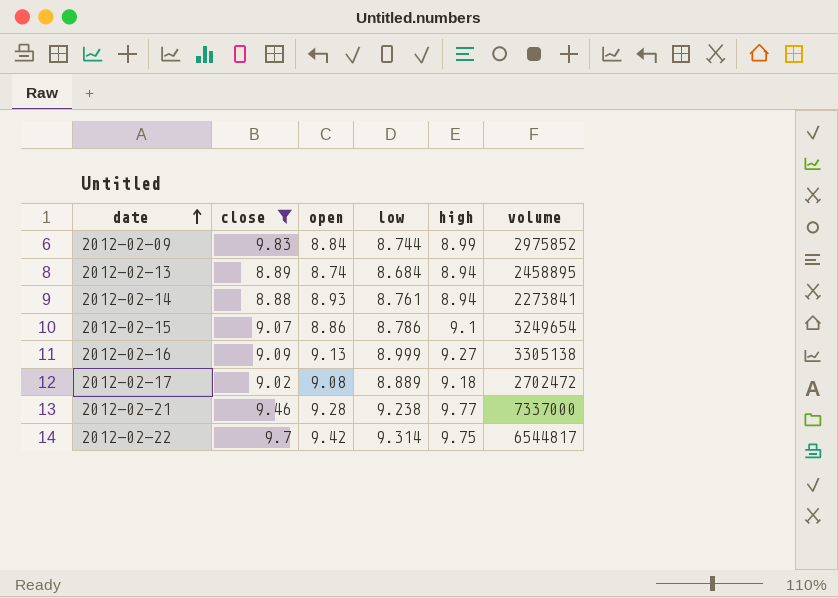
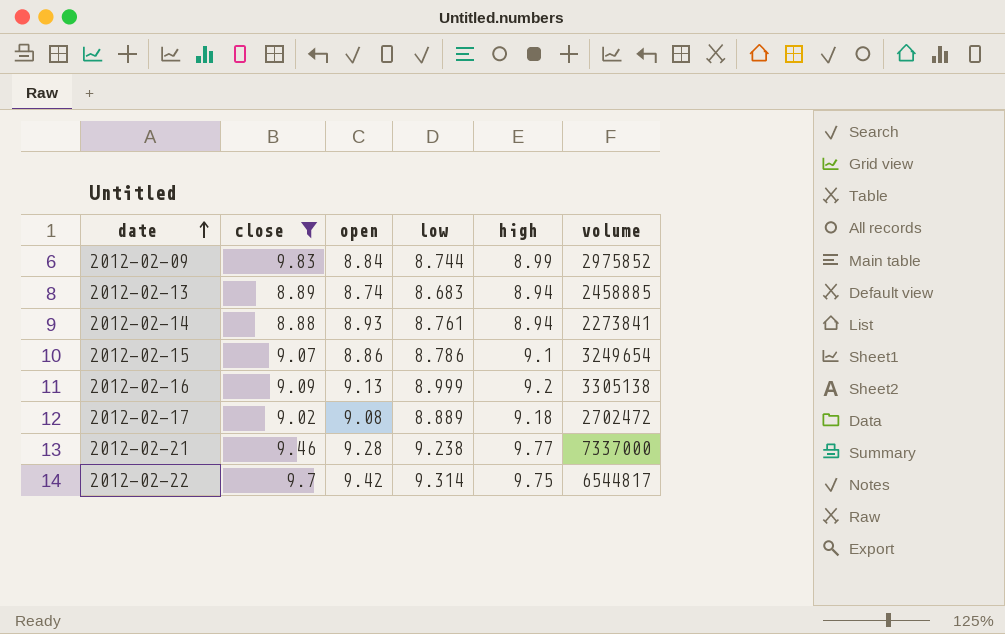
2012-02-13 | low: 8.684 -> 8.683
2012-02-13 | volume: 2458895 -> 2458885
2012-02-16 | high: 9.27 -> 9.2

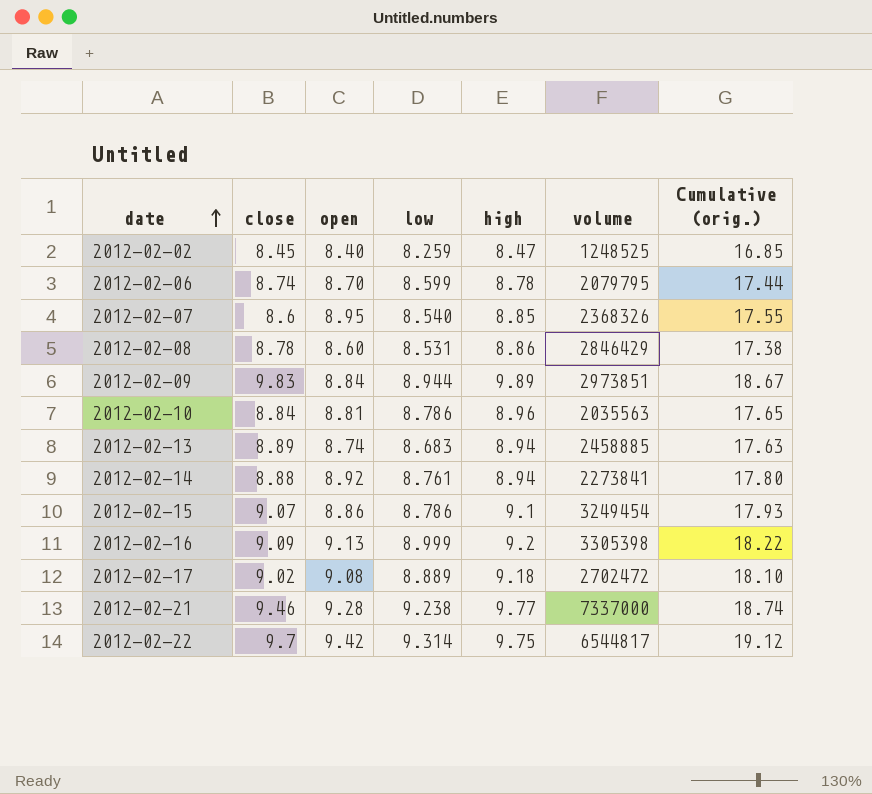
filter: close >= 8.88 -> none
column Cumulative (orig.) | formula: none -> [close] + [open]
2012-02-09 | low: 8.744 -> 8.944
2012-02-09 | high: 8.99 -> 9.89
2012-02-09 | volume: 2975852 -> 2973851
2012-02-14 | open: 8.93 -> 8.92
2012-02-15 | volume: 3249654 -> 3249454
2012-02-16 | volume: 3305138 -> 3305398

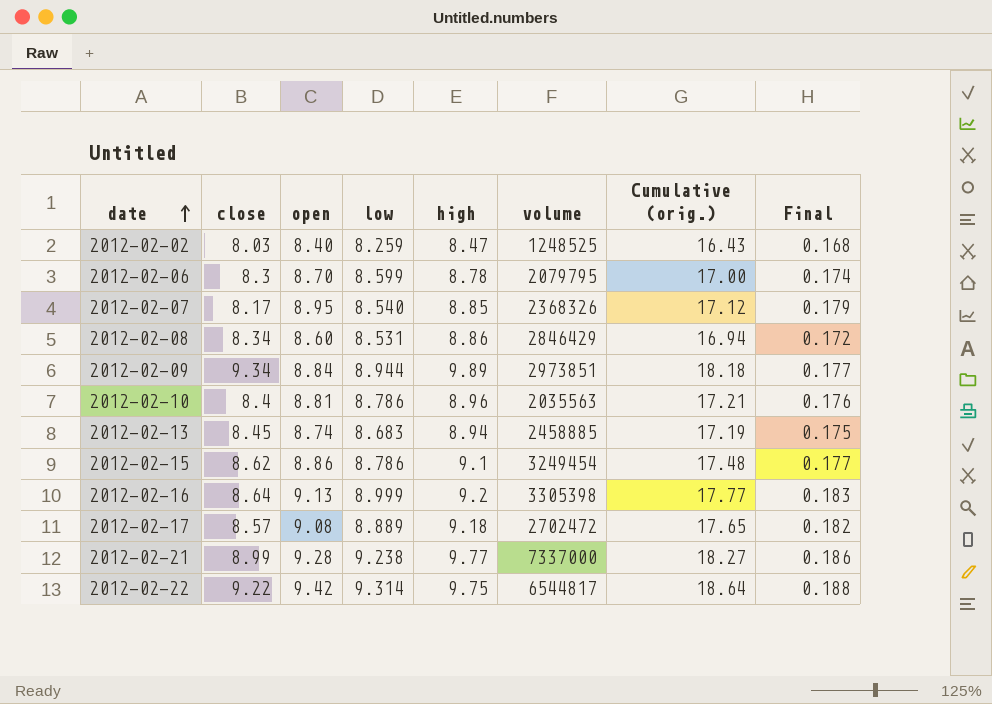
column Final | formula: none -> [open] * 0.02
row 2012-02-14: 8.88 | 8.92 | 8.761 | 8.94 | 2273841 | 17.80 -> none
2012-02-02 | close: 8.45 -> 8.03
2012-02-02 | Cumulative (orig.): 16.85 -> 16.43
2012-02-06 | close: 8.74 -> 8.3
2012-02-06 | Cumulative (orig.): 17.44 -> 17.00
2012-02-07 | close: 8.6 -> 8.17
2012-02-07 | Cumulative (orig.): 17.55 -> 17.12
2012-02-08 | close: 8.78 -> 8.34
2012-02-08 | Cumulative (orig.): 17.38 -> 16.94
2012-02-09 | close: 9.83 -> 9.34
2012-02-09 | Cumulative (orig.): 18.67 -> 18.18
2012-02-10 | close: 8.84 -> 8.4
2012-02-10 | Cumulative (orig.): 17.65 -> 17.21
2012-02-13 | close: 8.89 -> 8.45
2012-02-13 | Cumulative (orig.): 17.63 -> 17.19
2012-02-15 | close: 9.07 -> 8.62
2012-02-15 | Cumulative (orig.): 17.93 -> 17.48
2012-02-16 | close: 9.09 -> 8.64
2012-02-16 | Cumulative (orig.): 18.22 -> 17.77
2012-02-17 | close: 9.02 -> 8.57
2012-02-17 | Cumulative (orig.): 18.10 -> 17.65
2012-02-21 | close: 9.46 -> 8.99
2012-02-21 | Cumulative (orig.): 18.74 -> 18.27
2012-02-22 | close: 9.7 -> 9.22
2012-02-22 | Cumulative (orig.): 19.12 -> 18.64

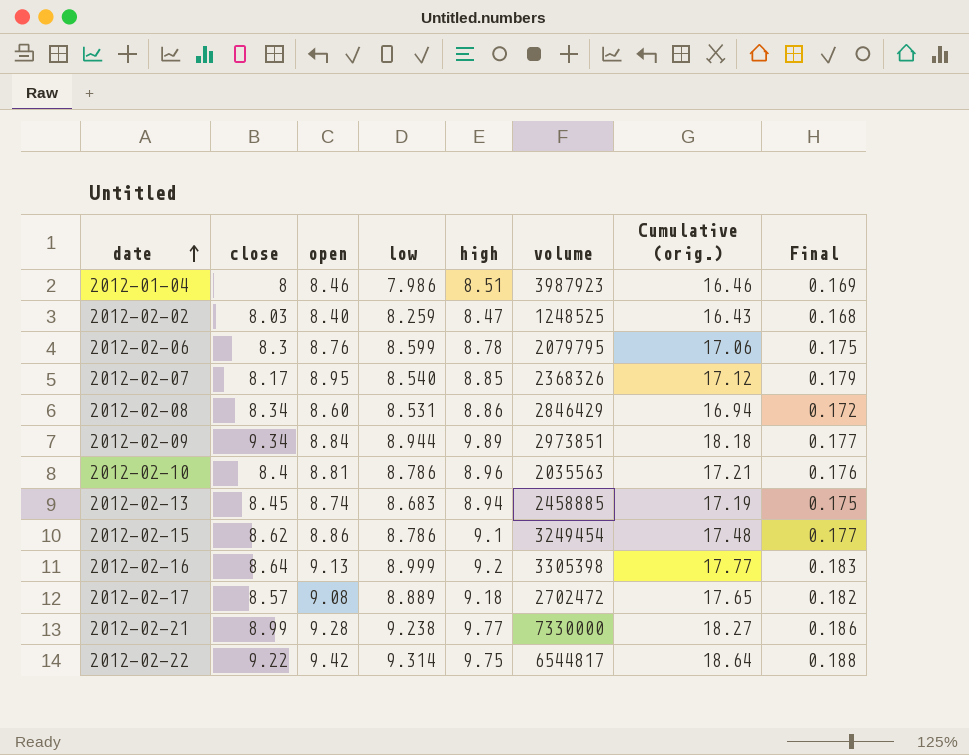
row 2012-01-04: none -> 8 | 8.46 | 7.986 | 8.51 | 3987923 | 16.46 | 0.169
2012-02-06 | open: 8.70 -> 8.76
2012-02-06 | Cumulative (orig.): 17.00 -> 17.06
2012-02-06 | Final: 0.174 -> 0.175
2012-02-21 | volume: 7337000 -> 7330000

